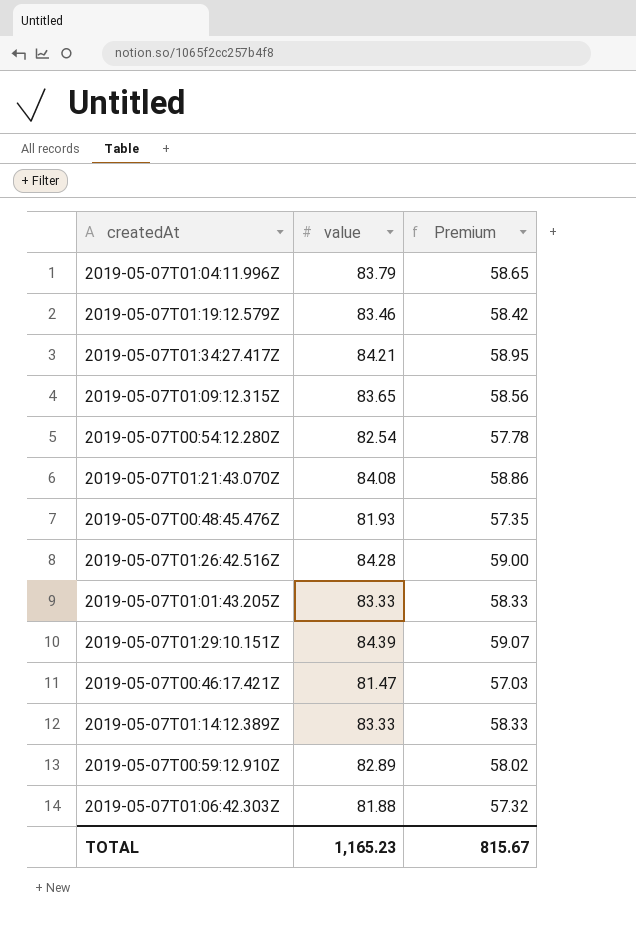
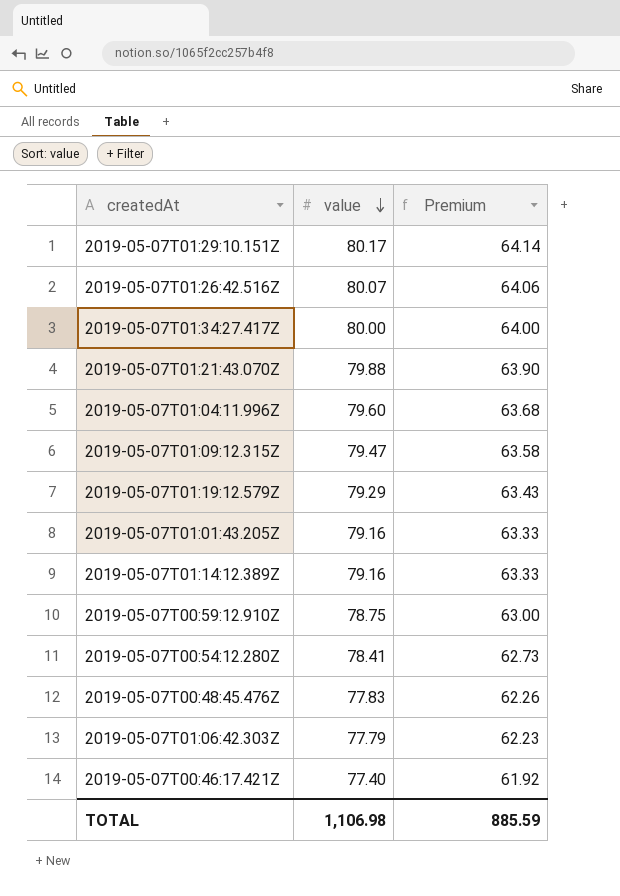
row order: none -> value descending
column Premium | formula: [value] * 0.7 -> [value] * 0.8
2019-05-07T01:29:10.151Z | value: 84.39 -> 80.17
2019-05-07T01:26:42.516Z | value: 84.28 -> 80.07
2019-05-07T01:34:27.417Z | value: 84.21 -> 80.00
2019-05-07T01:21:43.070Z | value: 84.08 -> 79.88
2019-05-07T01:04:11.996Z | value: 83.79 -> 79.60
2019-05-07T01:09:12.315Z | value: 83.65 -> 79.47
2019-05-07T01:19:12.579Z | value: 83.46 -> 79.29
2019-05-07T01:01:43.205Z | value: 83.33 -> 79.16
2019-05-07T01:14:12.389Z | value: 83.33 -> 79.16
2019-05-07T00:59:12.910Z | value: 82.89 -> 78.75
2019-05-07T00:54:12.280Z | value: 82.54 -> 78.41
2019-05-07T00:48:45.476Z | value: 81.93 -> 77.83
2019-05-07T01:06:42.303Z | value: 81.88 -> 77.79
2019-05-07T00:46:17.421Z | value: 81.47 -> 77.40
TOTAL | value: 1,165.23 -> 1,106.98
TOTAL | Premium: 815.67 -> 885.59

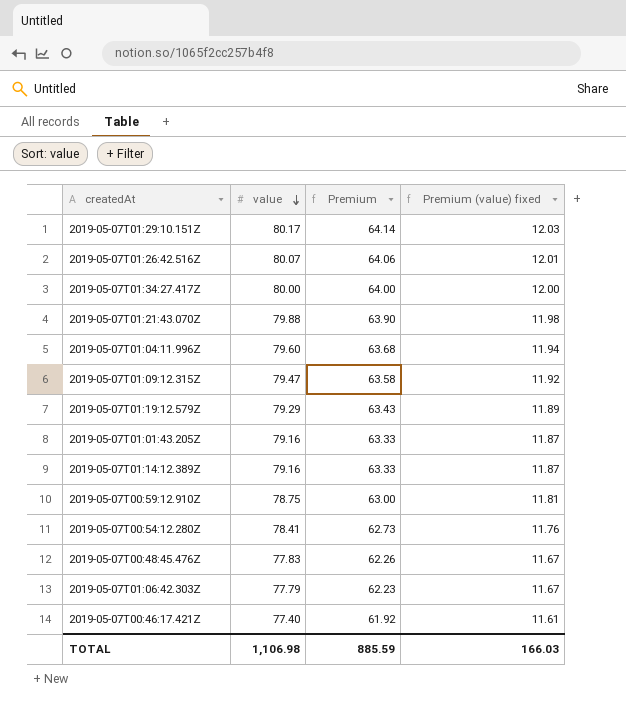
column Premium (value) fixed | formula: none -> [value] * 0.15

